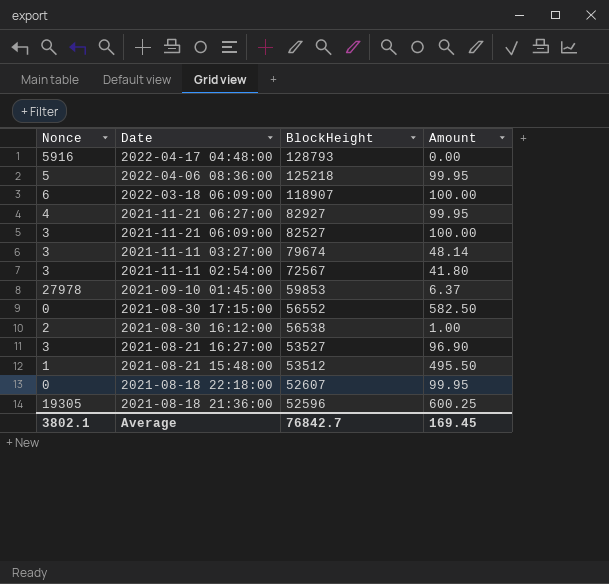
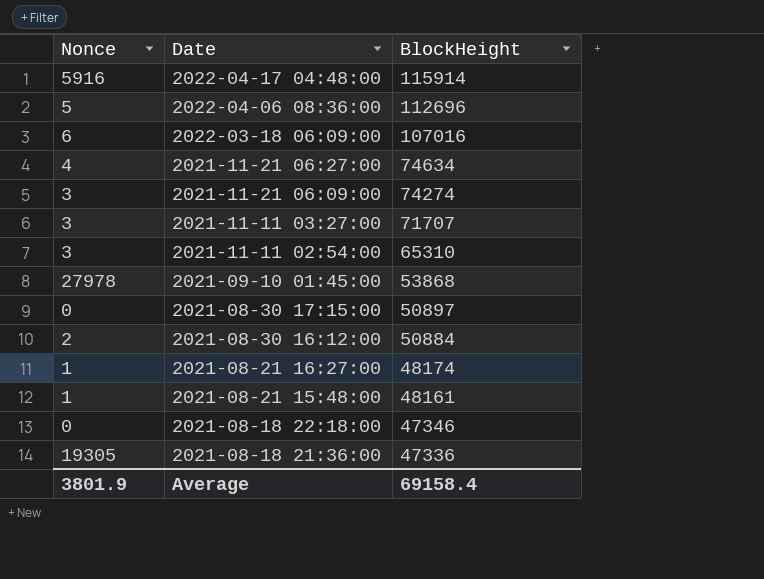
column Amount | position: 4 -> none
2022-04-17 04:48:00 | BlockHeight: 128793 -> 115914
2022-04-06 08:36:00 | BlockHeight: 125218 -> 112696
2022-03-18 06:09:00 | BlockHeight: 118907 -> 107016
2021-11-21 06:27:00 | BlockHeight: 82927 -> 74634
2021-11-21 06:09:00 | BlockHeight: 82527 -> 74274
2021-11-11 03:27:00 | BlockHeight: 79674 -> 71707
2021-11-11 02:54:00 | BlockHeight: 72567 -> 65310
2021-09-10 01:45:00 | BlockHeight: 59853 -> 53868
2021-08-30 17:15:00 | BlockHeight: 56552 -> 50897
2021-08-30 16:12:00 | BlockHeight: 56538 -> 50884
2021-08-21 16:27:00 | Nonce: 3 -> 1
2021-08-21 16:27:00 | BlockHeight: 53527 -> 48174
2021-08-21 15:48:00 | BlockHeight: 53512 -> 48161
2021-08-18 22:18:00 | BlockHeight: 52607 -> 47346
2021-08-18 21:36:00 | BlockHeight: 52596 -> 47336
Average | Nonce: 3802.1 -> 3801.9
Average | BlockHeight: 76842.7 -> 69158.4

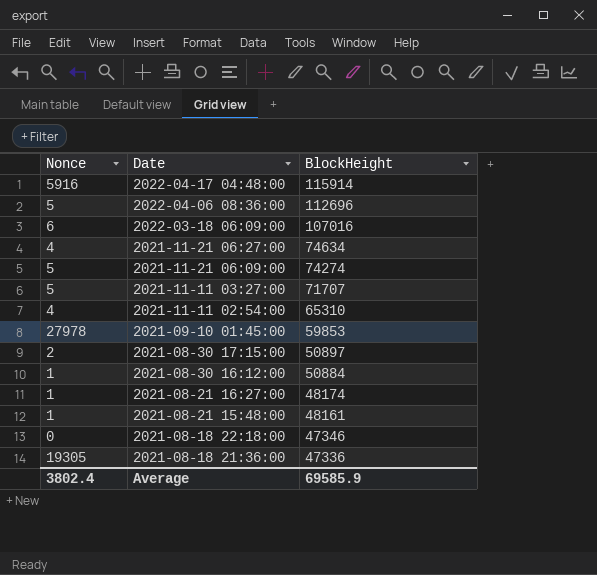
2021-11-21 06:09:00 | Nonce: 3 -> 5
2021-11-11 03:27:00 | Nonce: 3 -> 5
2021-11-11 02:54:00 | Nonce: 3 -> 4
2021-09-10 01:45:00 | BlockHeight: 53868 -> 59853
2021-08-30 17:15:00 | Nonce: 0 -> 2
2021-08-30 16:12:00 | Nonce: 2 -> 1
Average | Nonce: 3801.9 -> 3802.4
Average | BlockHeight: 69158.4 -> 69585.9

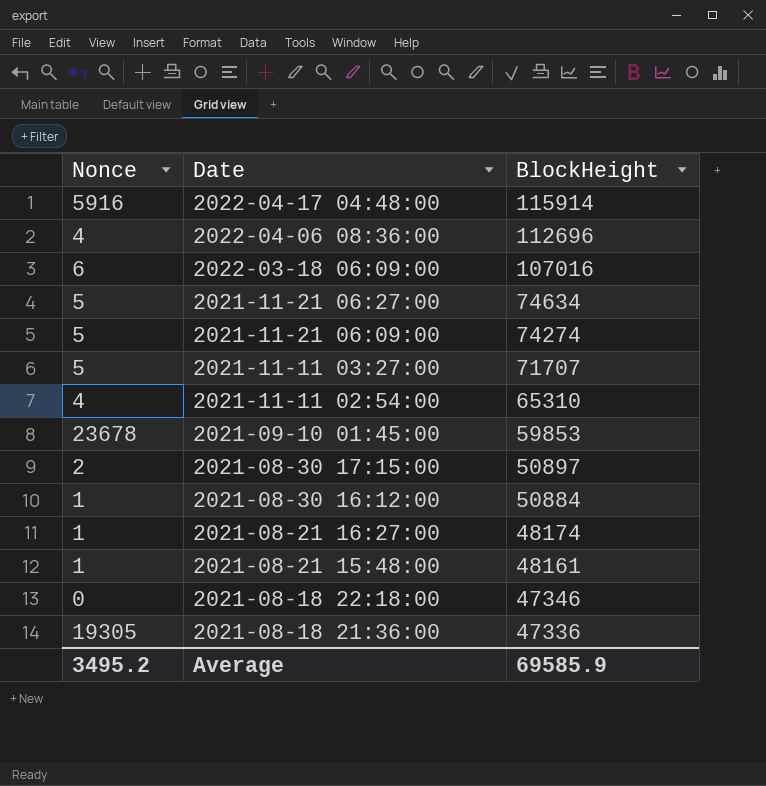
2022-04-06 08:36:00 | Nonce: 5 -> 4
2021-11-21 06:27:00 | Nonce: 4 -> 5
2021-09-10 01:45:00 | Nonce: 27978 -> 23678
Average | Nonce: 3802.4 -> 3495.2

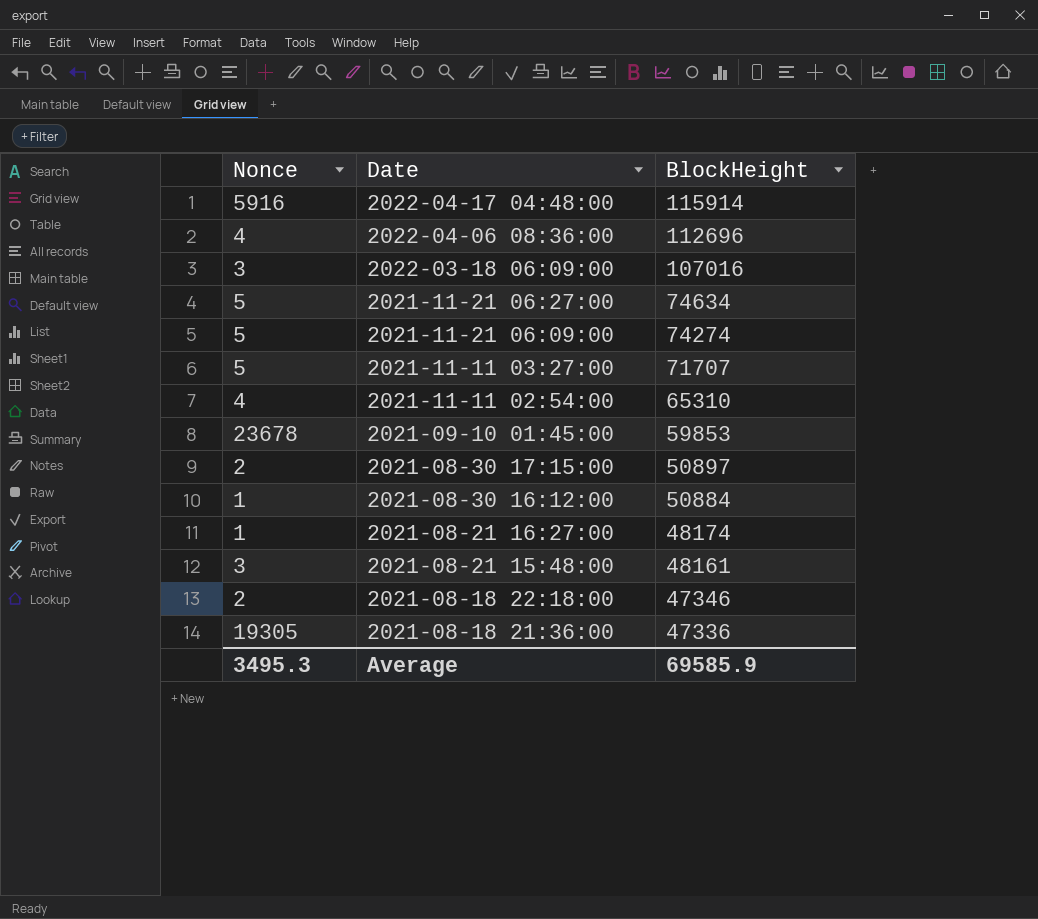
2022-03-18 06:09:00 | Nonce: 6 -> 3
2021-08-21 15:48:00 | Nonce: 1 -> 3
2021-08-18 22:18:00 | Nonce: 0 -> 2
Average | Nonce: 3495.2 -> 3495.3

